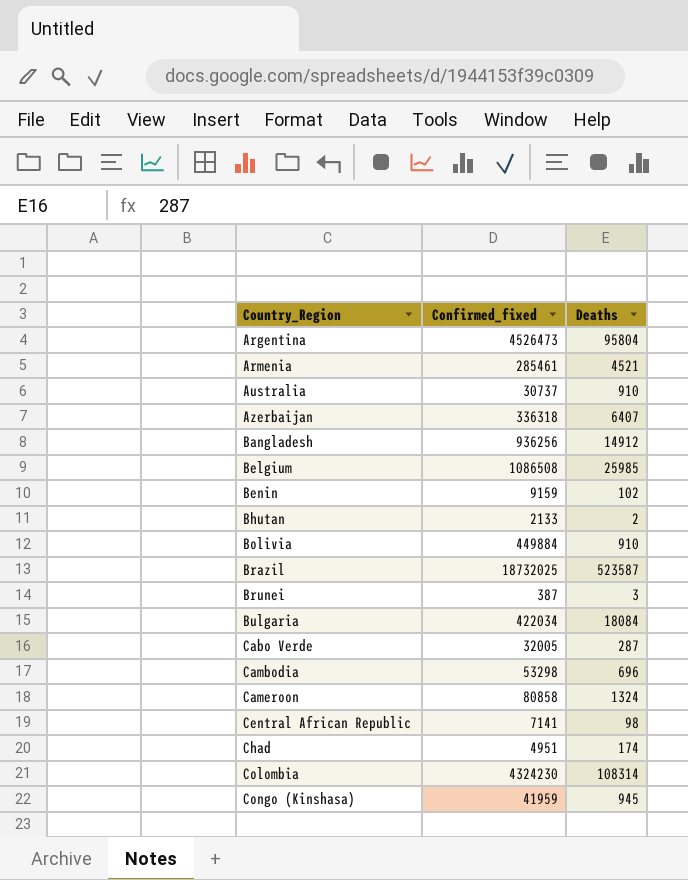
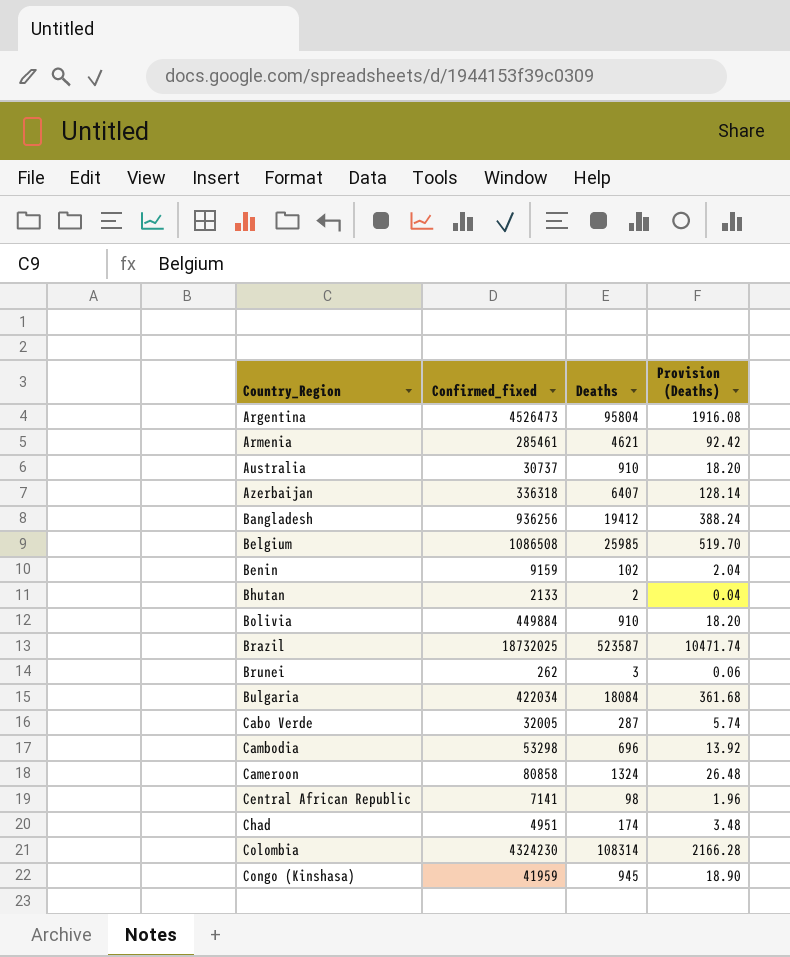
column Provision (Deaths) | formula: none -> [Deaths] * 0.02
Armenia | Deaths: 4521 -> 4621
Bangladesh | Deaths: 14912 -> 19412
Brunei | Confirmed_fixed: 387 -> 262

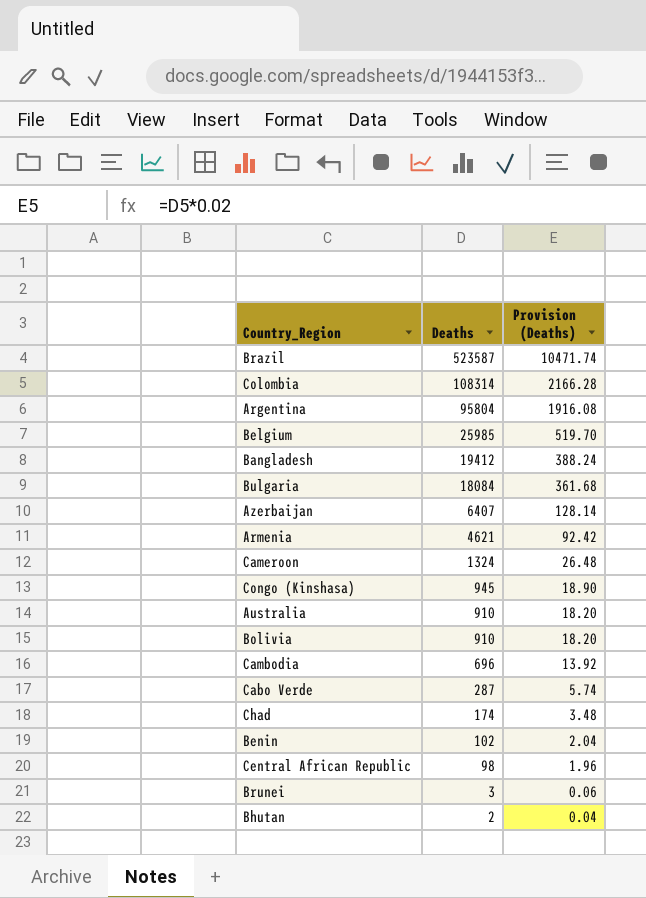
row order: Country_Region ascending -> Deaths descending
column Confirmed_fixed | position: 2 -> none

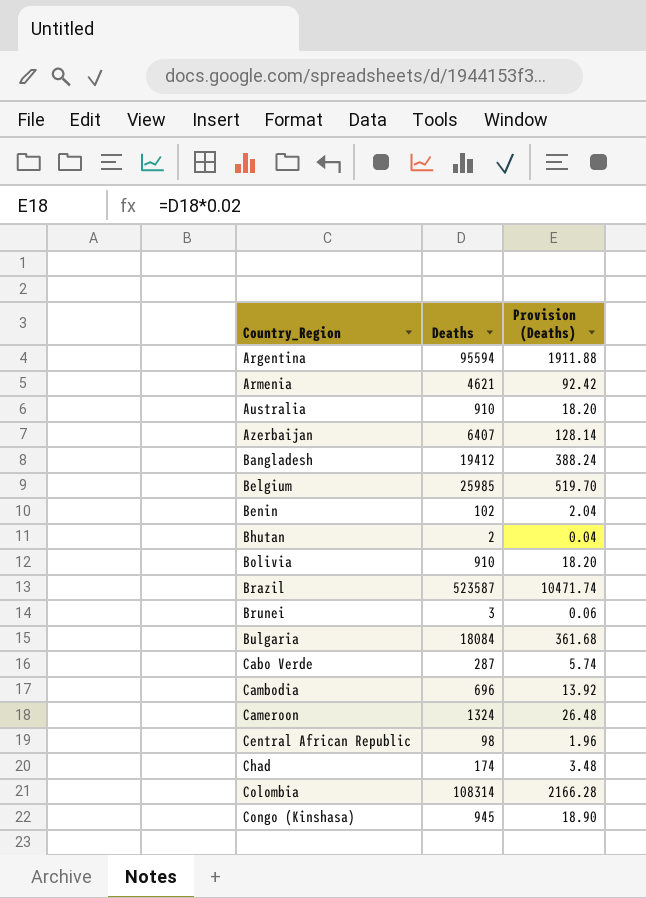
row order: Deaths descending -> Country_Region ascending
Argentina | Deaths: 95804 -> 95594
Argentina | Provision (Deaths): 1916.08 -> 1911.88

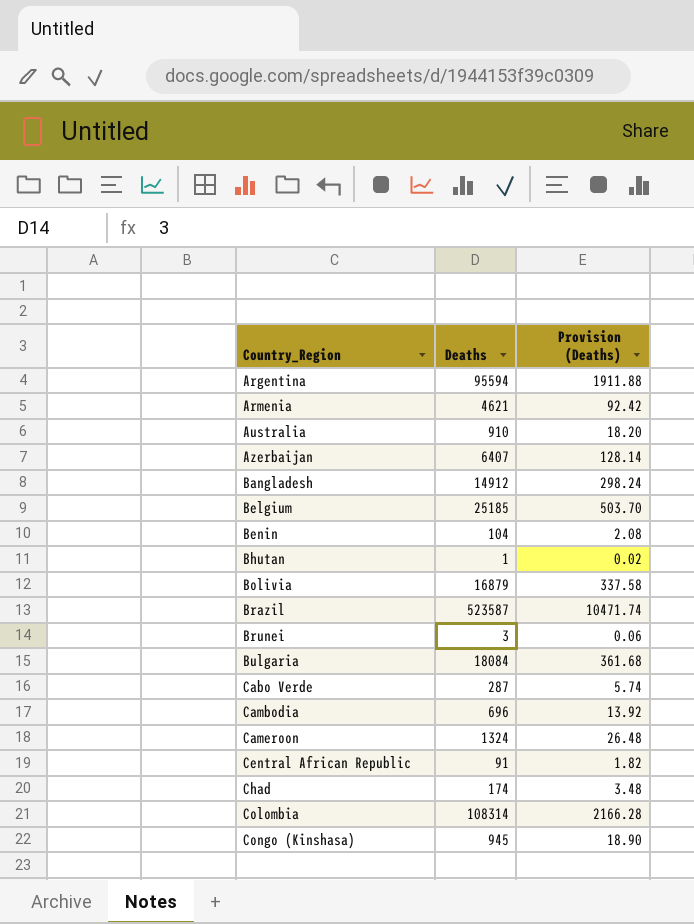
Bangladesh | Deaths: 19412 -> 14912
Bangladesh | Provision (Deaths): 388.24 -> 298.24
Belgium | Deaths: 25985 -> 25185
Belgium | Provision (Deaths): 519.70 -> 503.70
Benin | Deaths: 102 -> 104
Benin | Provision (Deaths): 2.04 -> 2.08
Bhutan | Deaths: 2 -> 1
Bhutan | Provision (Deaths): 0.04 -> 0.02
Bolivia | Deaths: 910 -> 16879
Bolivia | Provision (Deaths): 18.20 -> 337.58
Central African Republic | Deaths: 98 -> 91
Central African Republic | Provision (Deaths): 1.96 -> 1.82

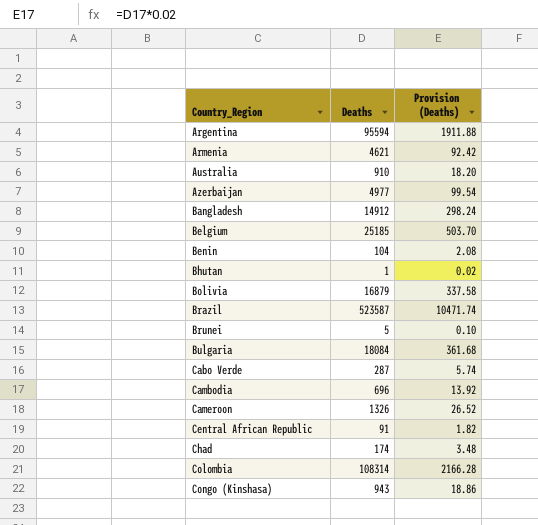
Azerbaijan | Deaths: 6407 -> 4977
Azerbaijan | Provision (Deaths): 128.14 -> 99.54
Brunei | Deaths: 3 -> 5
Brunei | Provision (Deaths): 0.06 -> 0.10
Cameroon | Deaths: 1324 -> 1326
Cameroon | Provision (Deaths): 26.48 -> 26.52
Congo (Kinshasa) | Deaths: 945 -> 943
Congo (Kinshasa) | Provision (Deaths): 18.90 -> 18.86

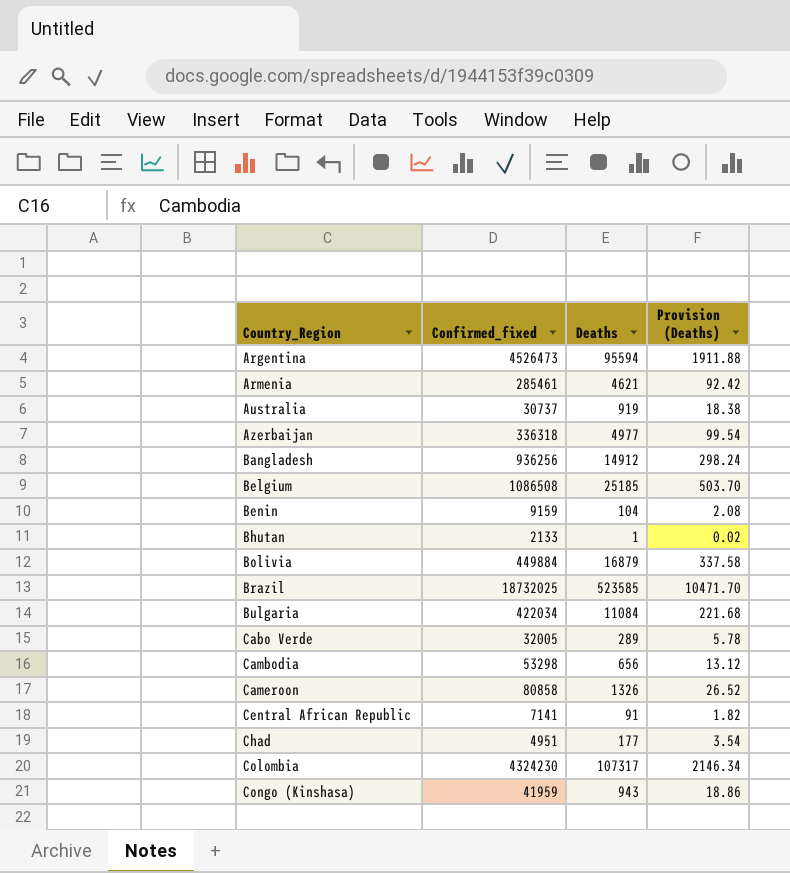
column Confirmed_fixed | position: none -> 2
row Brunei: 5 | 0.10 -> none
Australia | Deaths: 910 -> 919
Australia | Provision (Deaths): 18.20 -> 18.38
Brazil | Deaths: 523587 -> 523585
Brazil | Provision (Deaths): 10471.74 -> 10471.70
Bulgaria | Deaths: 18084 -> 11084
Bulgaria | Provision (Deaths): 361.68 -> 221.68
Cabo Verde | Deaths: 287 -> 289
Cabo Verde | Provision (Deaths): 5.74 -> 5.78
Cambodia | Deaths: 696 -> 656
Cambodia | Provision (Deaths): 13.92 -> 13.12
Chad | Deaths: 174 -> 177
Chad | Provision (Deaths): 3.48 -> 3.54
Colombia | Deaths: 108314 -> 107317
Colombia | Provision (Deaths): 2166.28 -> 2146.34

